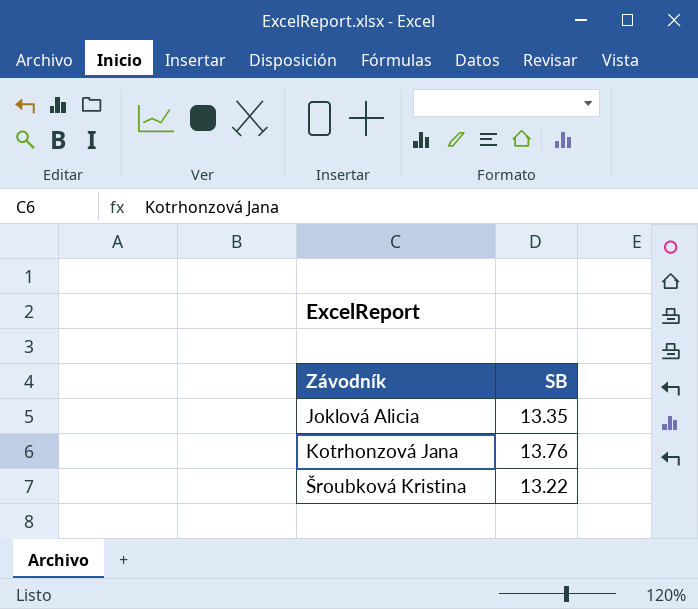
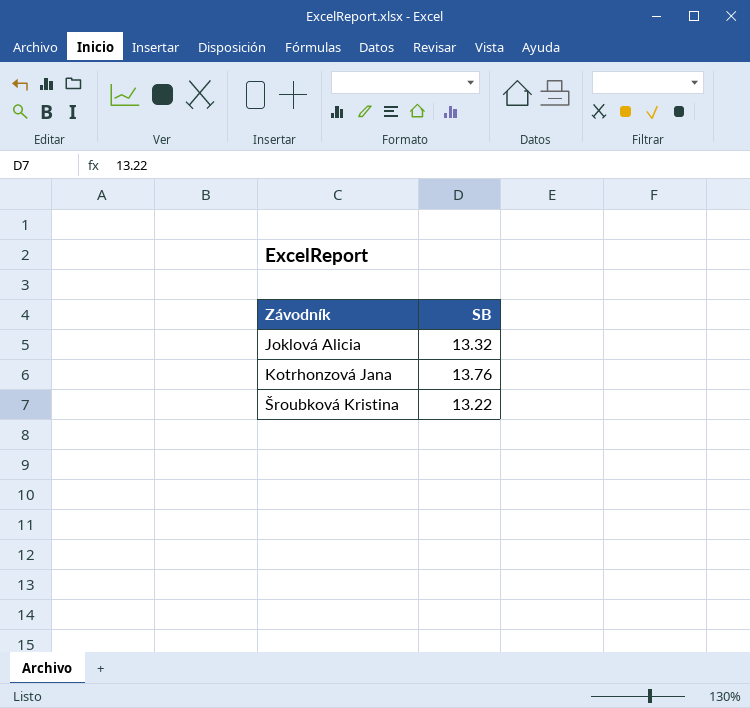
Joklová Alicia | SB: 13.35 -> 13.32

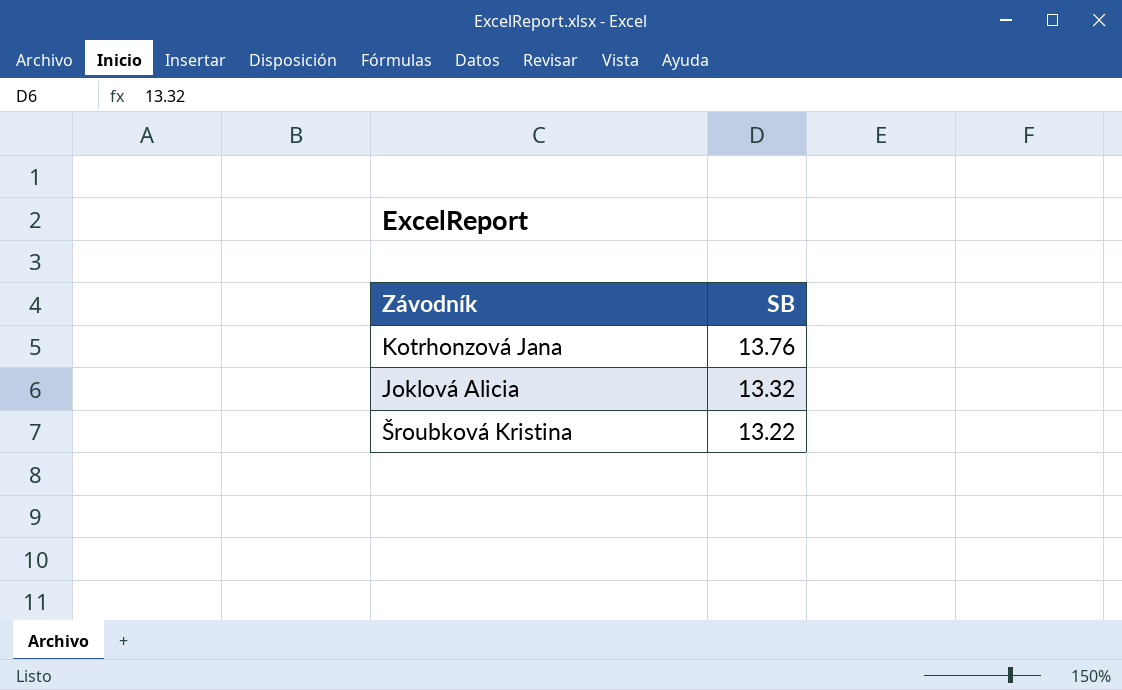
row order: Závodník ascending -> SB descending

